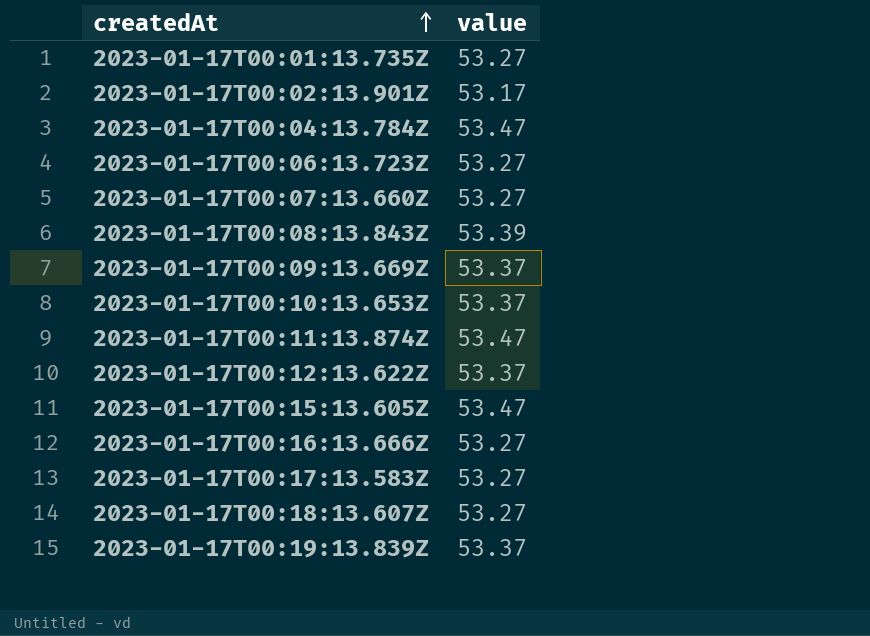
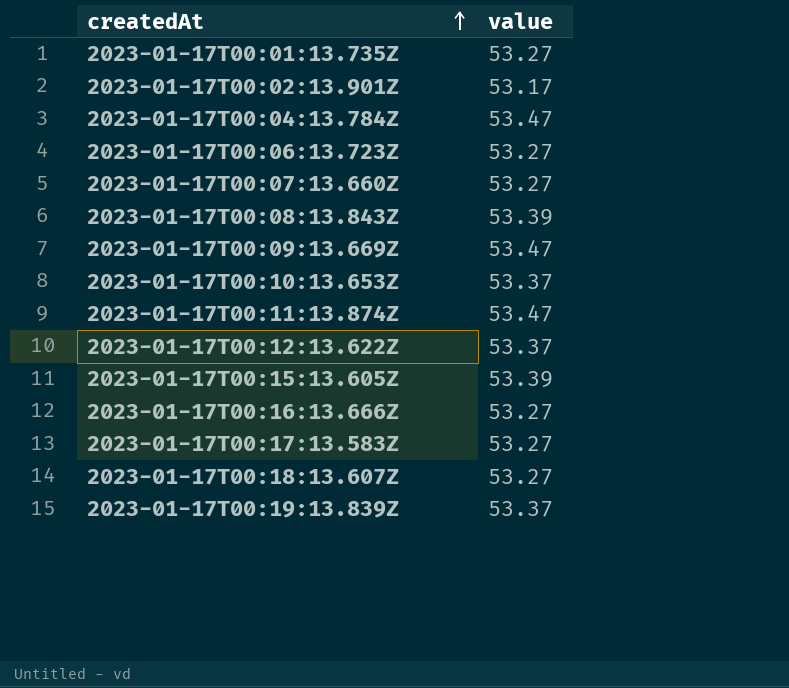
2023-01-17T00:09:13.669Z | value: 53.37 -> 53.47
2023-01-17T00:15:13.605Z | value: 53.47 -> 53.39

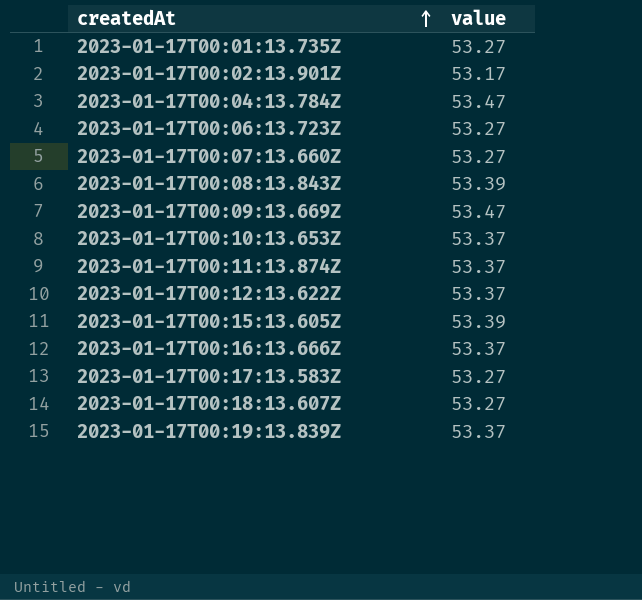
2023-01-17T00:11:13.874Z | value: 53.47 -> 53.37
2023-01-17T00:16:13.666Z | value: 53.27 -> 53.37

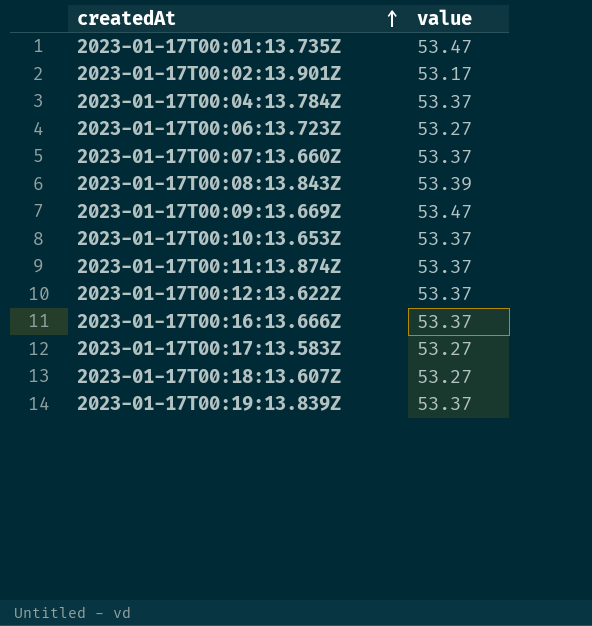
row 2023-01-17T00:15:13.605Z: 53.39 -> none
2023-01-17T00:01:13.735Z | value: 53.27 -> 53.47
2023-01-17T00:04:13.784Z | value: 53.47 -> 53.37
2023-01-17T00:07:13.660Z | value: 53.27 -> 53.37

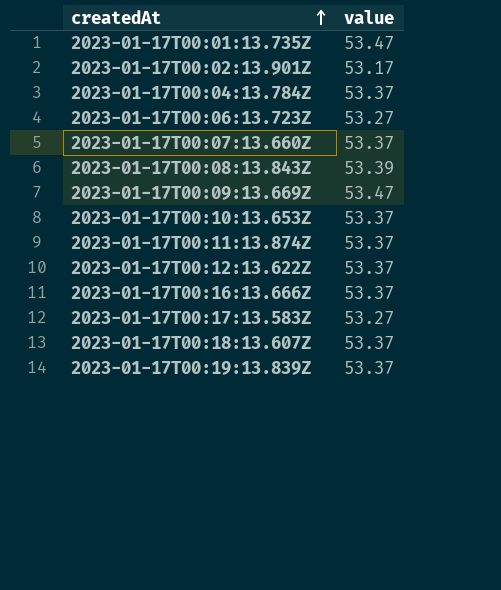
2023-01-17T00:18:13.607Z | value: 53.27 -> 53.37

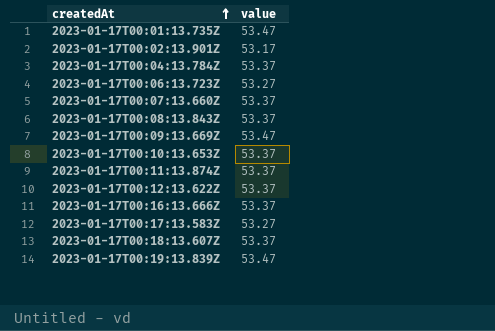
2023-01-17T00:08:13.843Z | value: 53.39 -> 53.37
2023-01-17T00:19:13.839Z | value: 53.37 -> 53.47

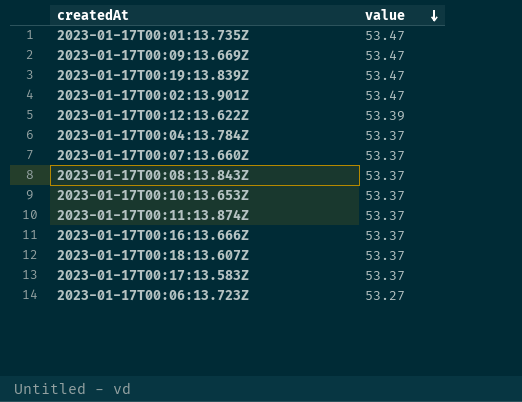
row order: createdAt ascending -> value descending
2023-01-17T00:02:13.901Z | value: 53.17 -> 53.47
2023-01-17T00:12:13.622Z | value: 53.37 -> 53.39
2023-01-17T00:17:13.583Z | value: 53.27 -> 53.37

